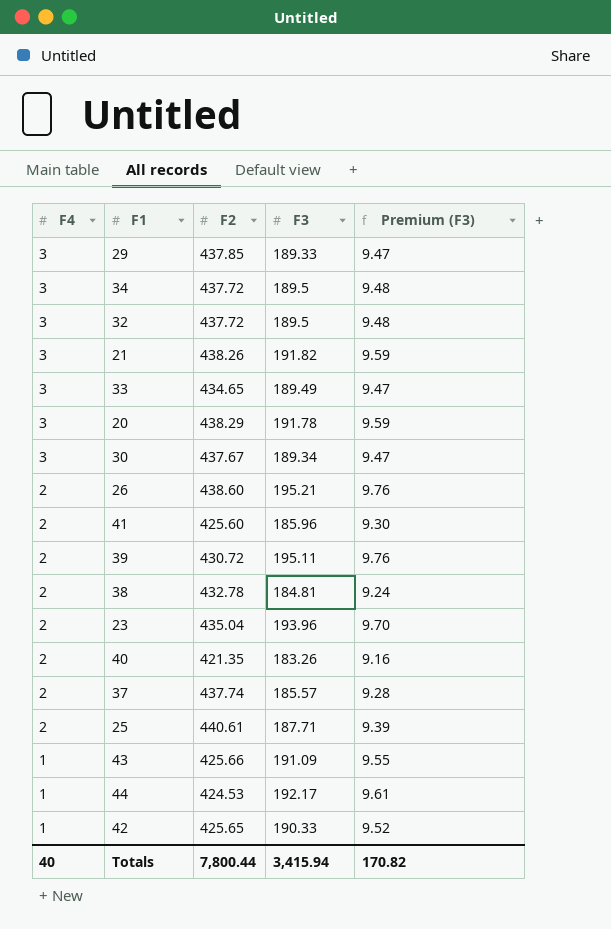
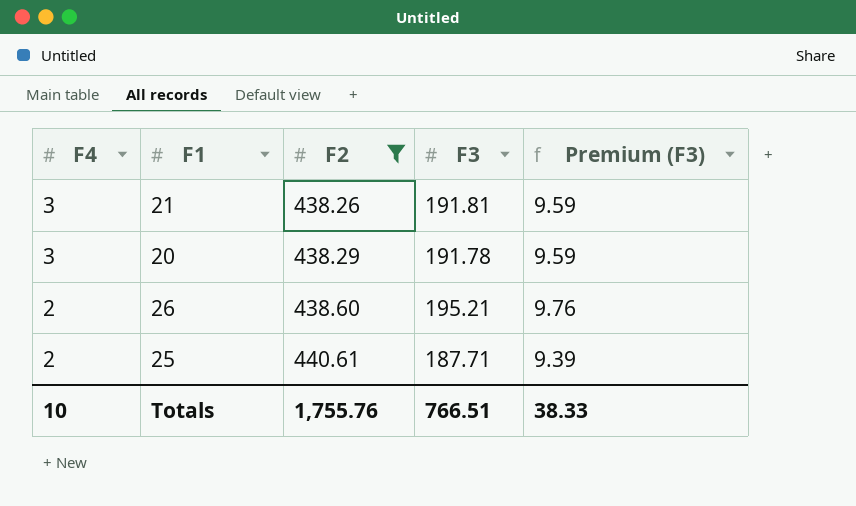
filter: none -> F2 >= 438.26
21 | F3: 191.82 -> 191.81
Totals | F4: 40 -> 10
Totals | F2: 7,800.44 -> 1,755.76
Totals | F3: 3,415.94 -> 766.51
Totals | Premium (F3): 170.82 -> 38.33

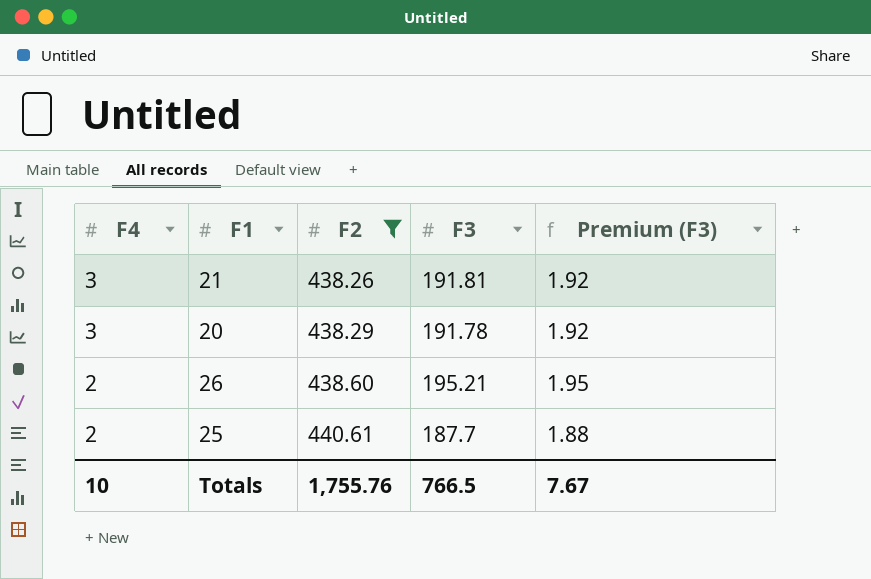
column Premium (F3) | formula: [F3] * 0.05 -> [F3] * 0.01
25 | F3: 187.71 -> 187.7
Totals | F3: 766.51 -> 766.5
Totals | Premium (F3): 38.33 -> 7.67

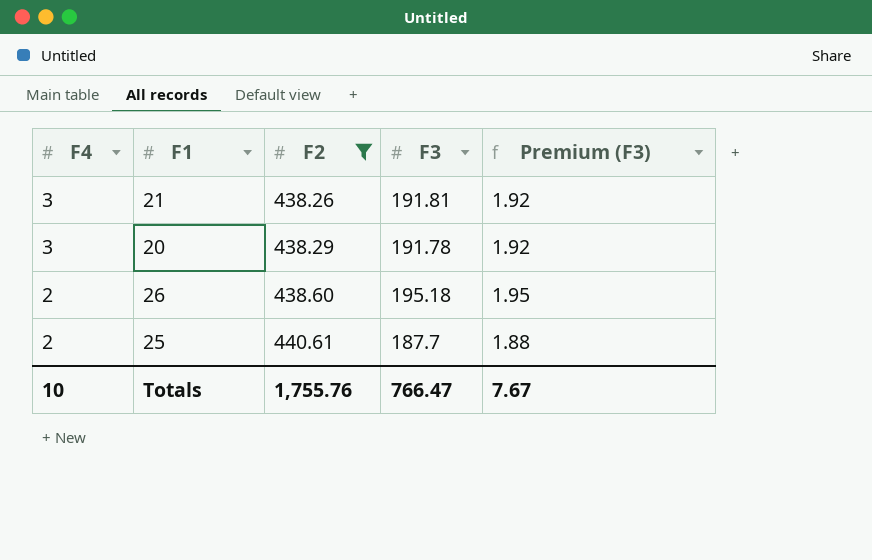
26 | F3: 195.21 -> 195.18
Totals | F3: 766.5 -> 766.47

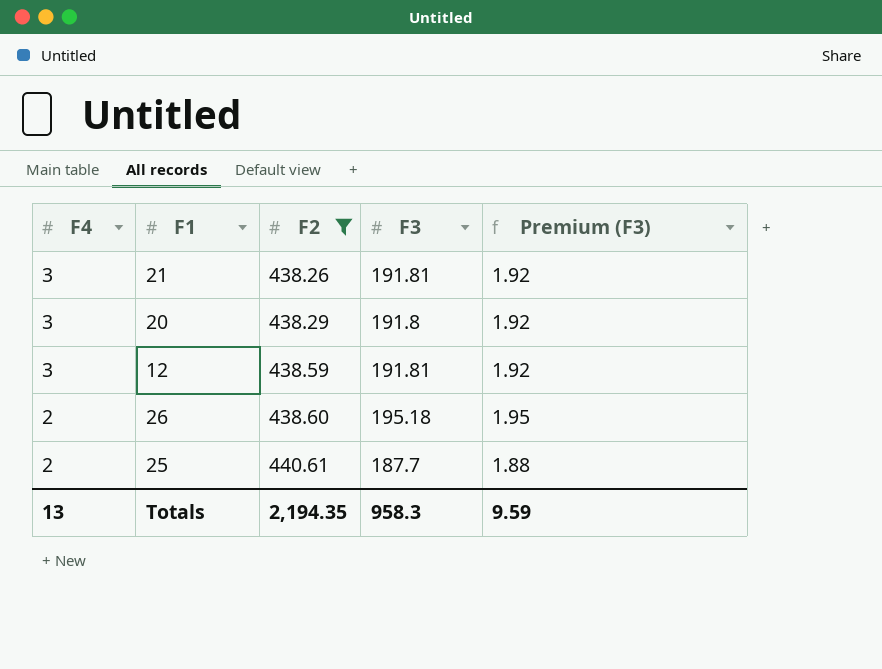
20 | F3: 191.78 -> 191.8
row 12: none -> 3 | 438.59 | 191.81 | 1.92
Totals | F4: 10 -> 13
Totals | F2: 1,755.76 -> 2,194.35
Totals | F3: 766.47 -> 958.3
Totals | Premium (F3): 7.67 -> 9.59

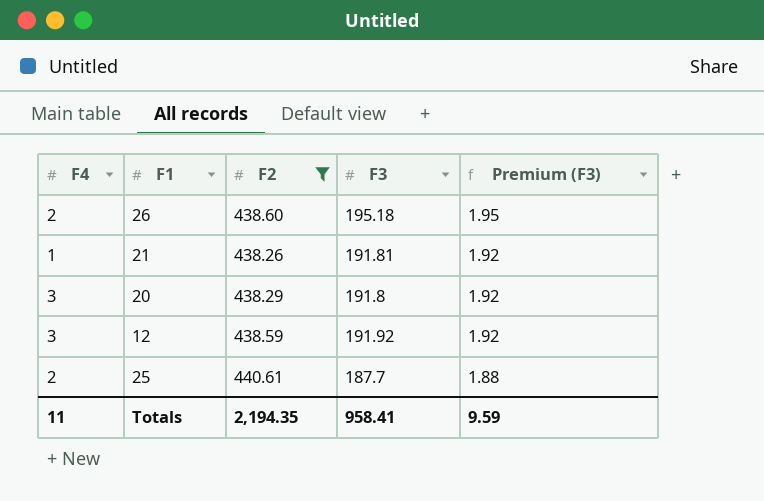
row order: F4 descending -> Premium (F3) descending
21 | F4: 3 -> 1
12 | F3: 191.81 -> 191.92
Totals | F4: 13 -> 11
Totals | F3: 958.3 -> 958.41

